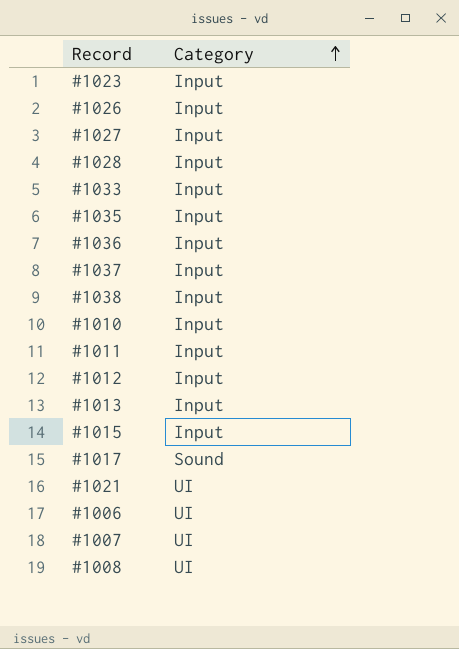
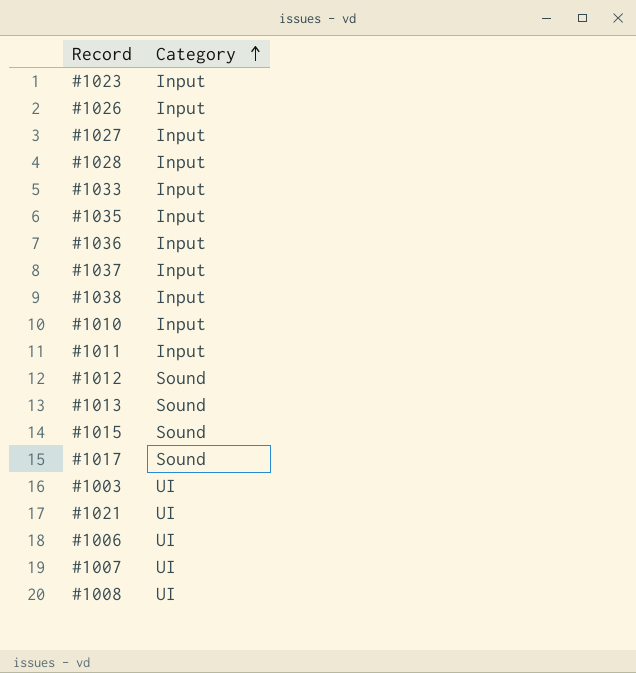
#1012 | Category: Input -> Sound
#1013 | Category: Input -> Sound
#1015 | Category: Input -> Sound
row #1003: none -> UI

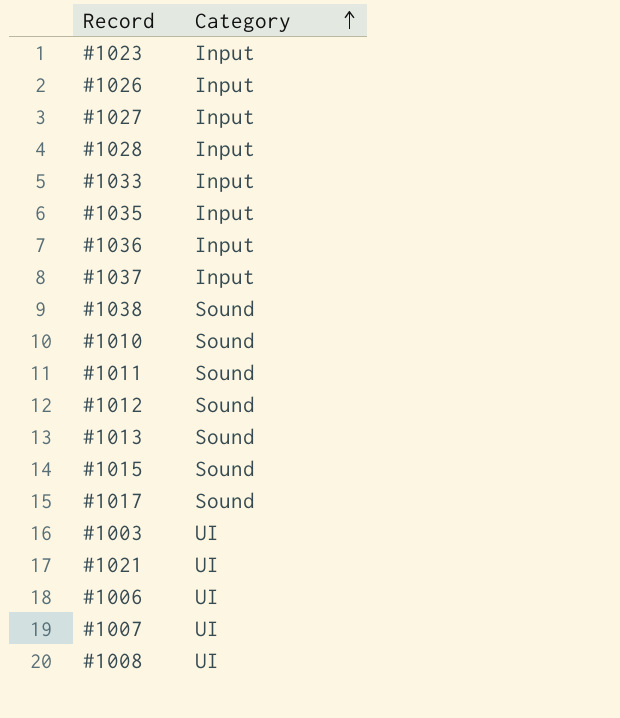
#1038 | Category: Input -> Sound
#1010 | Category: Input -> Sound
#1011 | Category: Input -> Sound

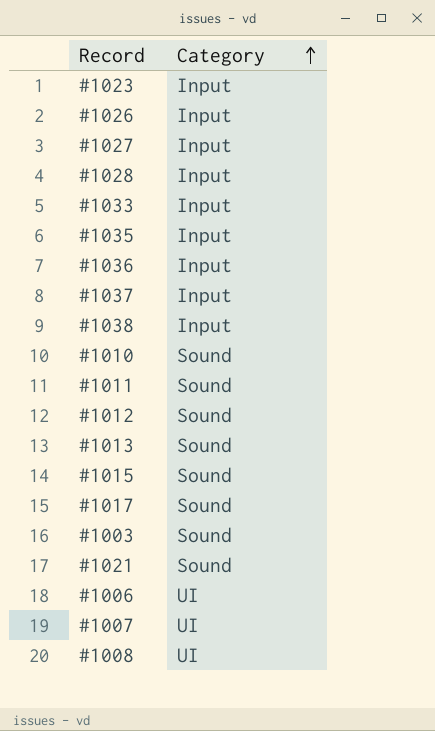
#1038 | Category: Sound -> Input
#1003 | Category: UI -> Sound
#1021 | Category: UI -> Sound

